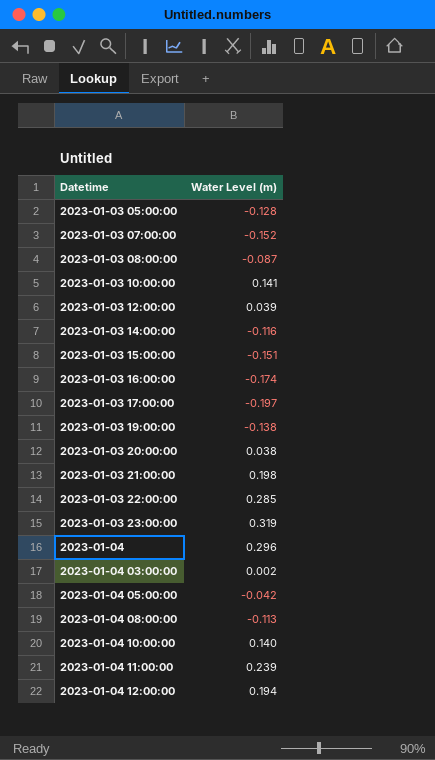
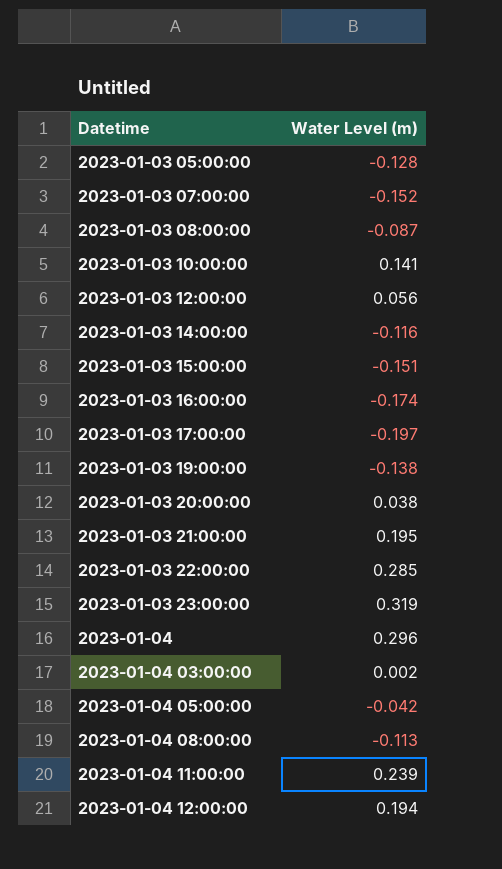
row 2023-01-04 10:00:00: 0.140 -> none
2023-01-03 12:00:00 | Water Level (m): 0.039 -> 0.056
2023-01-03 21:00:00 | Water Level (m): 0.198 -> 0.195

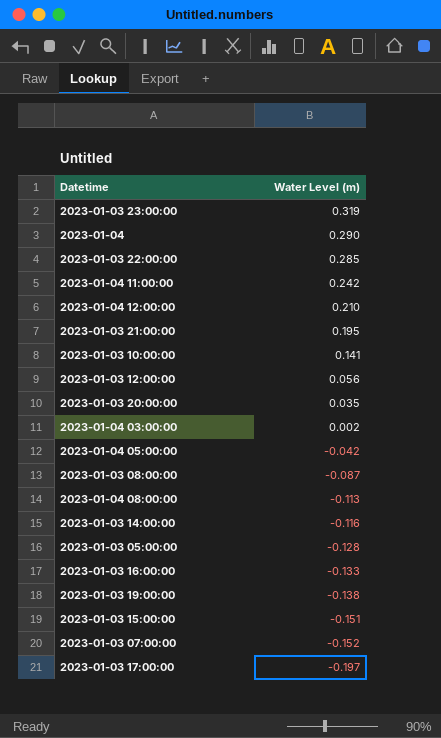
row order: Datetime ascending -> Water Level (m) descending
2023-01-04 | Water Level (m): 0.296 -> 0.290
2023-01-04 11:00:00 | Water Level (m): 0.239 -> 0.242
2023-01-04 12:00:00 | Water Level (m): 0.194 -> 0.210
2023-01-03 20:00:00 | Water Level (m): 0.038 -> 0.035
2023-01-03 16:00:00 | Water Level (m): -0.174 -> -0.133

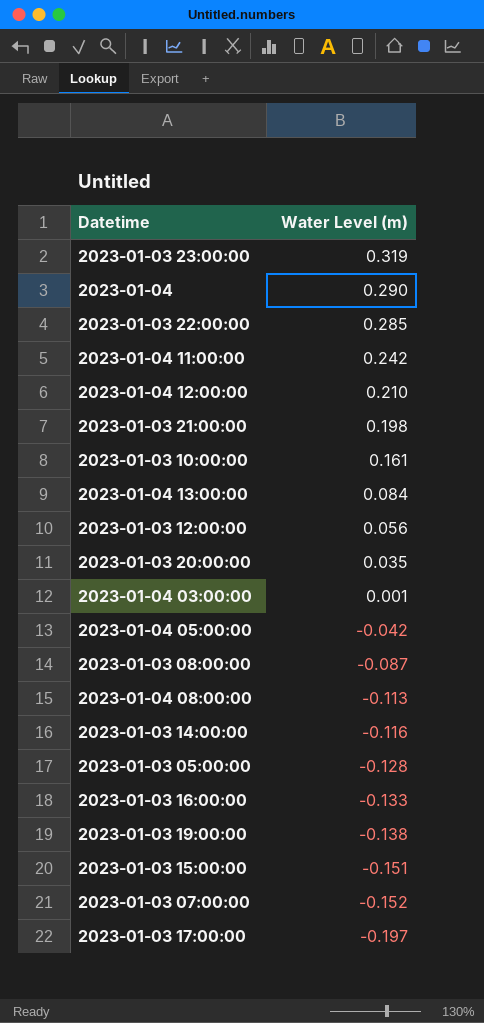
2023-01-03 21:00:00 | Water Level (m): 0.195 -> 0.198
2023-01-03 10:00:00 | Water Level (m): 0.141 -> 0.161
row 2023-01-04 13:00:00: none -> 0.084
2023-01-04 03:00:00 | Water Level (m): 0.002 -> 0.001

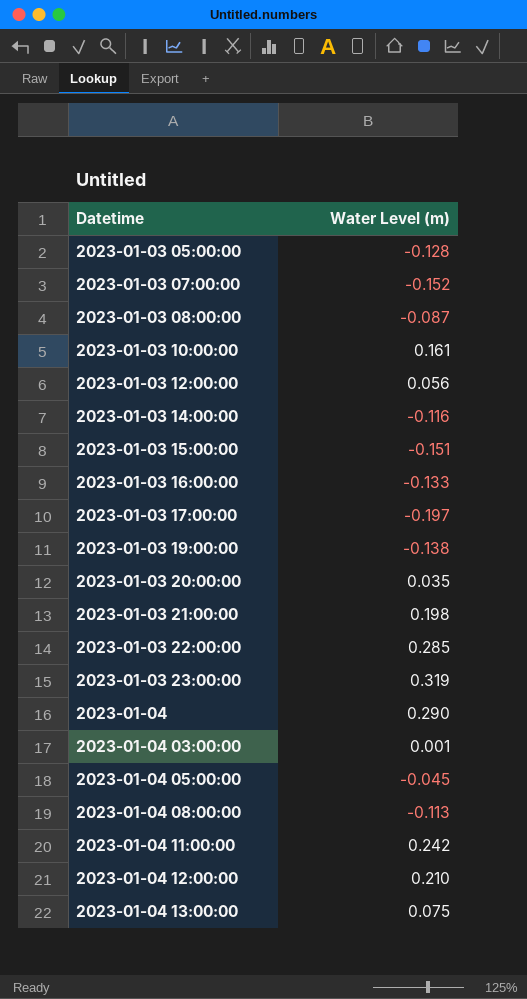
row order: Water Level (m) descending -> Datetime ascending
2023-01-04 05:00:00 | Water Level (m): -0.042 -> -0.045
2023-01-04 13:00:00 | Water Level (m): 0.084 -> 0.075

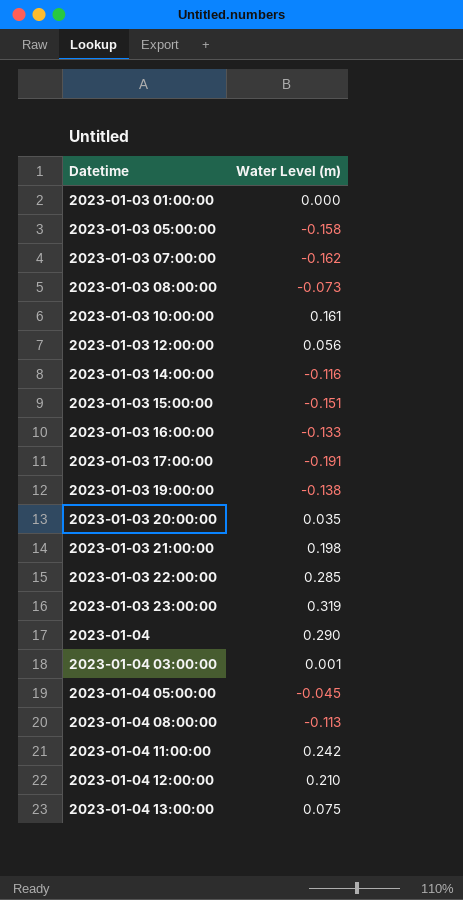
row 2023-01-03 01:00:00: none -> 0.000
2023-01-03 05:00:00 | Water Level (m): -0.128 -> -0.158
2023-01-03 07:00:00 | Water Level (m): -0.152 -> -0.162
2023-01-03 08:00:00 | Water Level (m): -0.087 -> -0.073
2023-01-03 17:00:00 | Water Level (m): -0.197 -> -0.191

